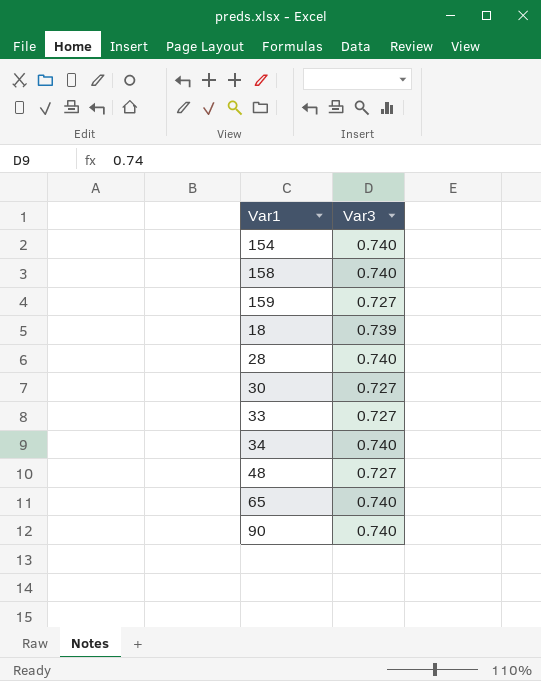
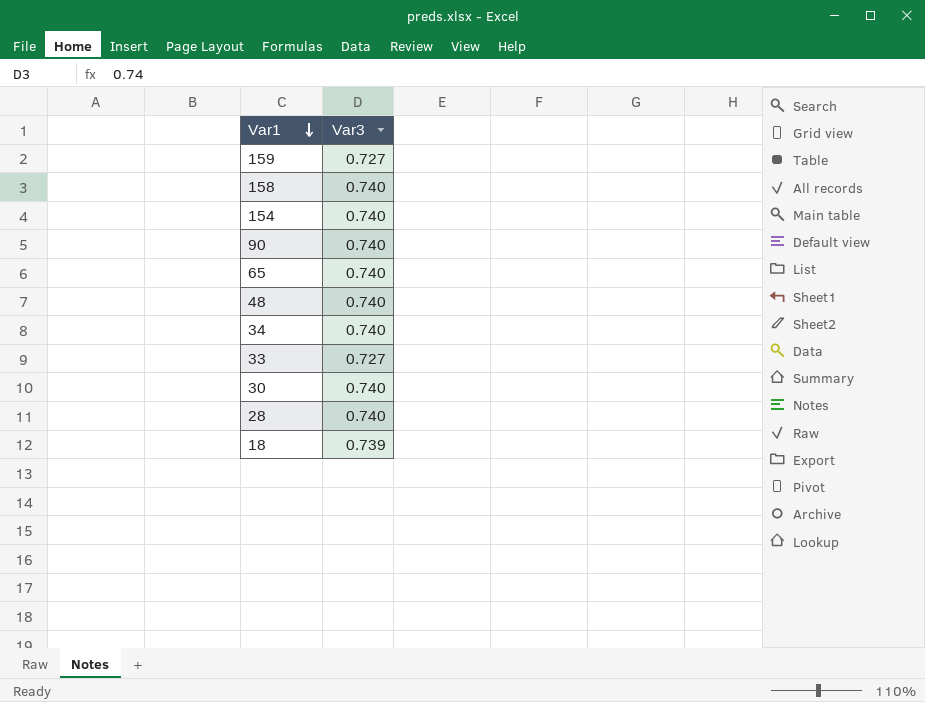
row order: none -> Var1 descending
48 | Var3: 0.727 -> 0.740
30 | Var3: 0.727 -> 0.740

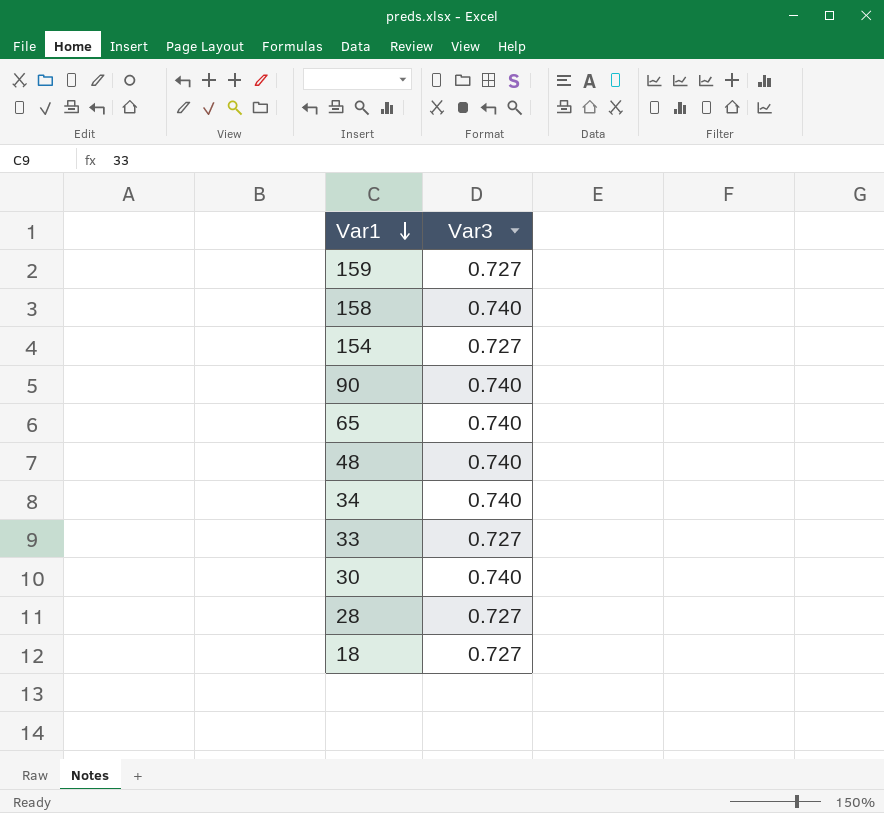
154 | Var3: 0.740 -> 0.727
28 | Var3: 0.740 -> 0.727
18 | Var3: 0.739 -> 0.727

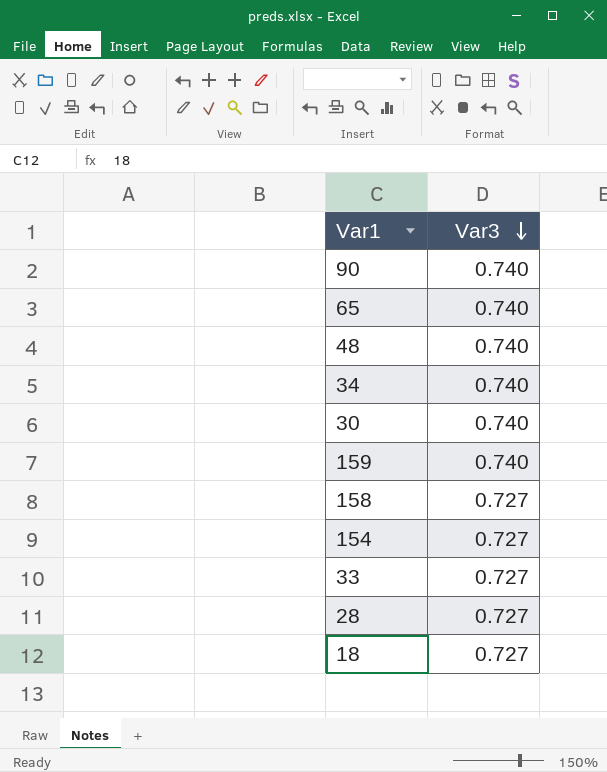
row order: Var1 descending -> Var3 descending
159 | Var3: 0.727 -> 0.740
158 | Var3: 0.740 -> 0.727

